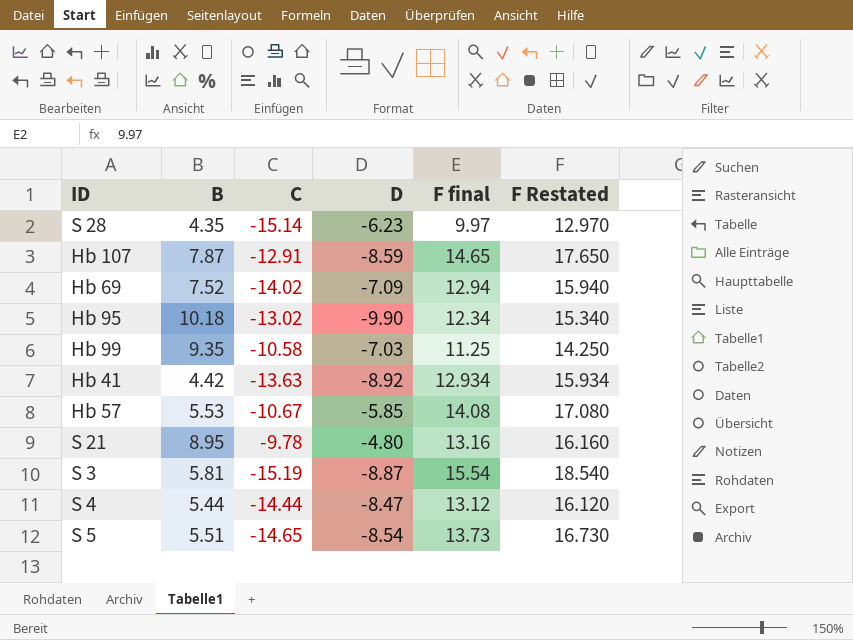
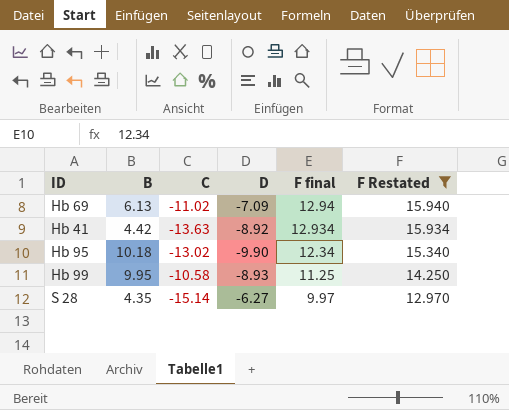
filter: none -> F Restated <= 15.940
row order: none -> F final descending
Hb 69 | B: 7.52 -> 6.13
Hb 69 | C: -14.02 -> -11.02
Hb 99 | B: 9.35 -> 9.95
Hb 99 | D: -7.03 -> -8.93
S 28 | D: -6.23 -> -6.27

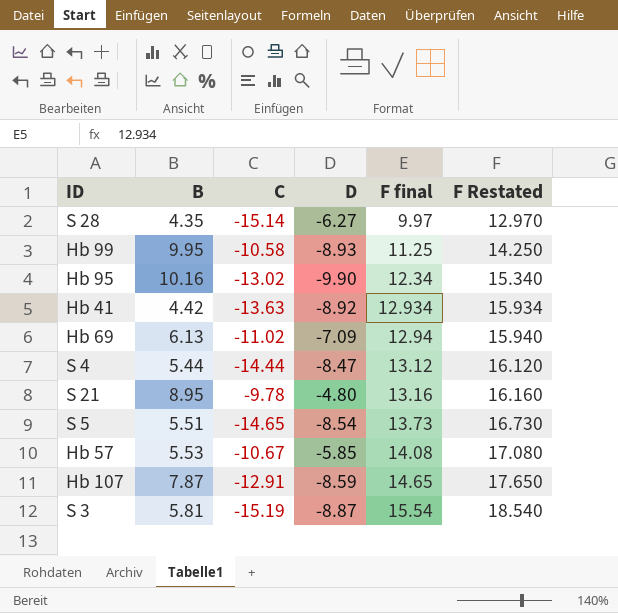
filter: F Restated <= 15.940 -> none
row order: F final descending -> F final ascending
Hb 95 | B: 10.18 -> 10.16

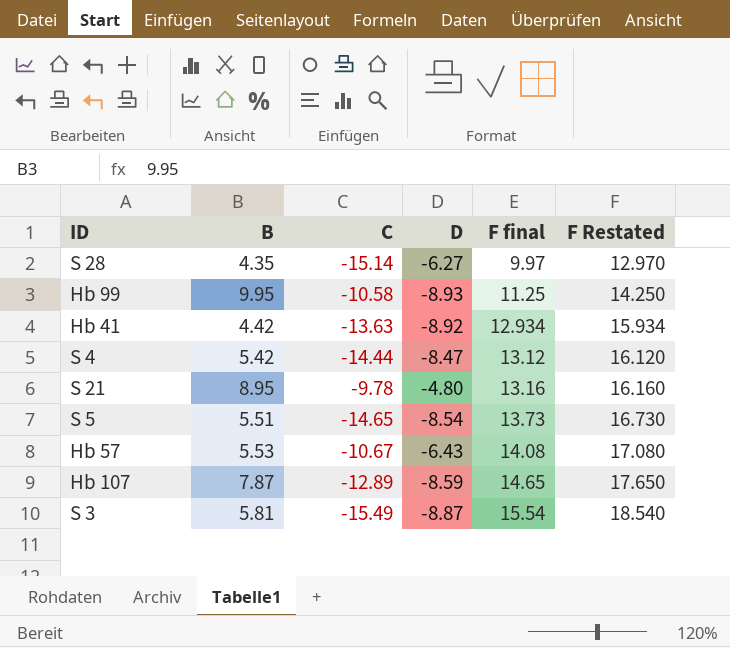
row Hb 95: 10.16 | -13.02 | -9.90 | 12.34 | 15.340 -> none
row Hb 69: 6.13 | -11.02 | -7.09 | 12.94 | 15.940 -> none
S 4 | B: 5.44 -> 5.42
Hb 57 | D: -5.85 -> -6.43
Hb 107 | C: -12.91 -> -12.89
S 3 | C: -15.19 -> -15.49

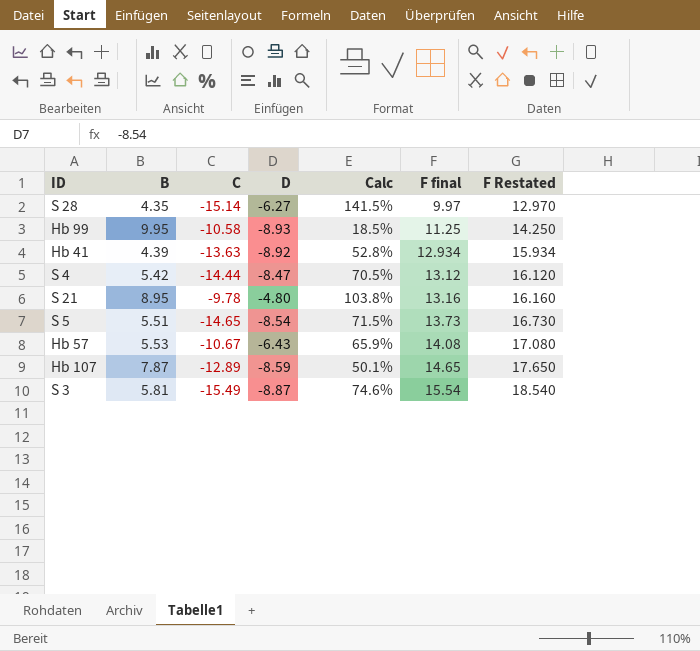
column Calc | formula: none -> ([C] - [D]) / [D]
Hb 41 | B: 4.42 -> 4.39

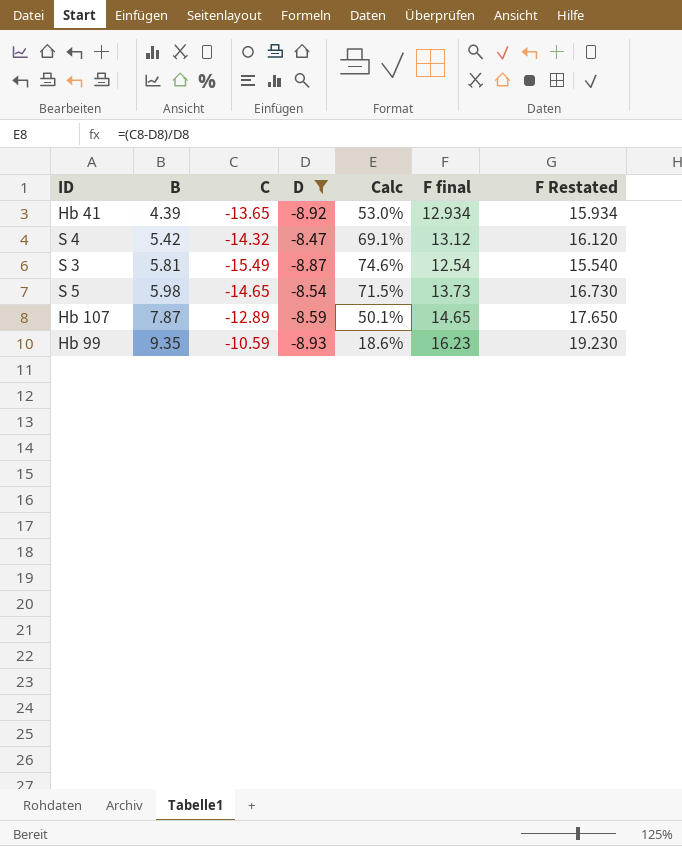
filter: none -> D <= -8.47
row order: F final ascending -> B ascending
Hb 41 | C: -13.63 -> -13.65
Hb 41 | Calc: 52.8% -> 53.0%
S 4 | C: -14.44 -> -14.32
S 4 | Calc: 70.5% -> 69.1%
S 3 | F final: 15.54 -> 12.54
S 3 | F Restated: 18.540 -> 15.540
S 5 | B: 5.51 -> 5.98
Hb 99 | B: 9.95 -> 9.35
Hb 99 | C: -10.58 -> -10.59
Hb 99 | Calc: 18.5% -> 18.6%
Hb 99 | F final: 11.25 -> 16.23
Hb 99 | F Restated: 14.250 -> 19.230

